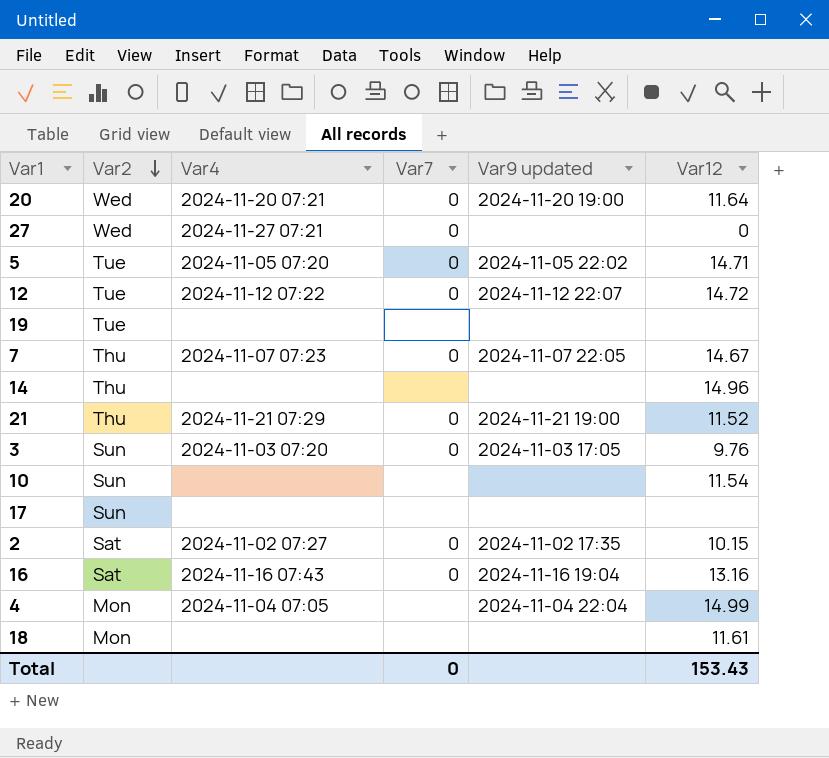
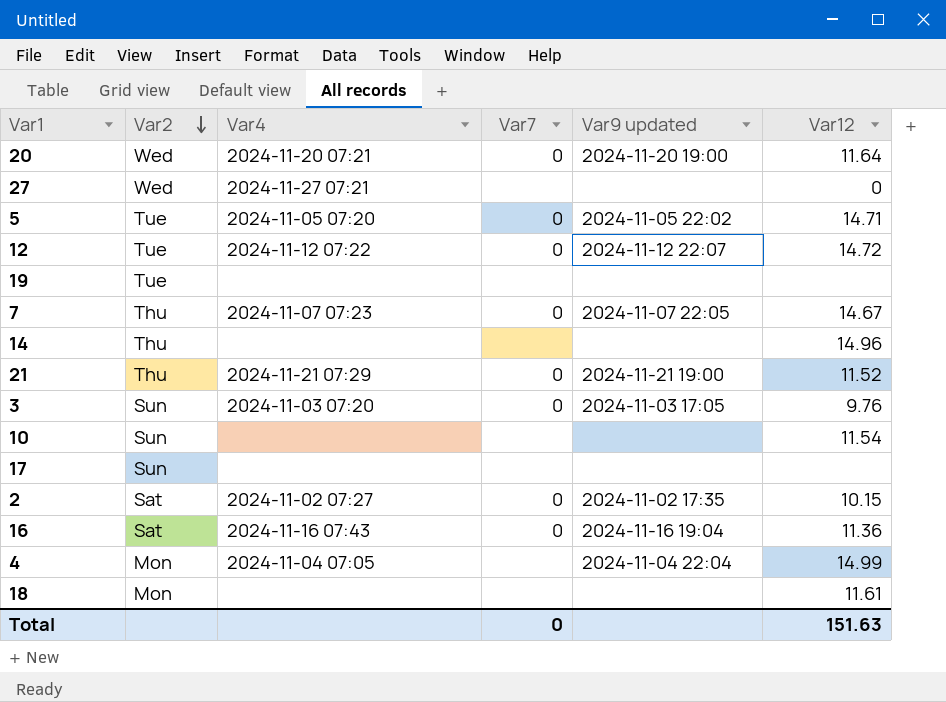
27 | Var7: 0 -> none
16 | Var12: 13.16 -> 11.36
Total | Var12: 153.43 -> 151.63

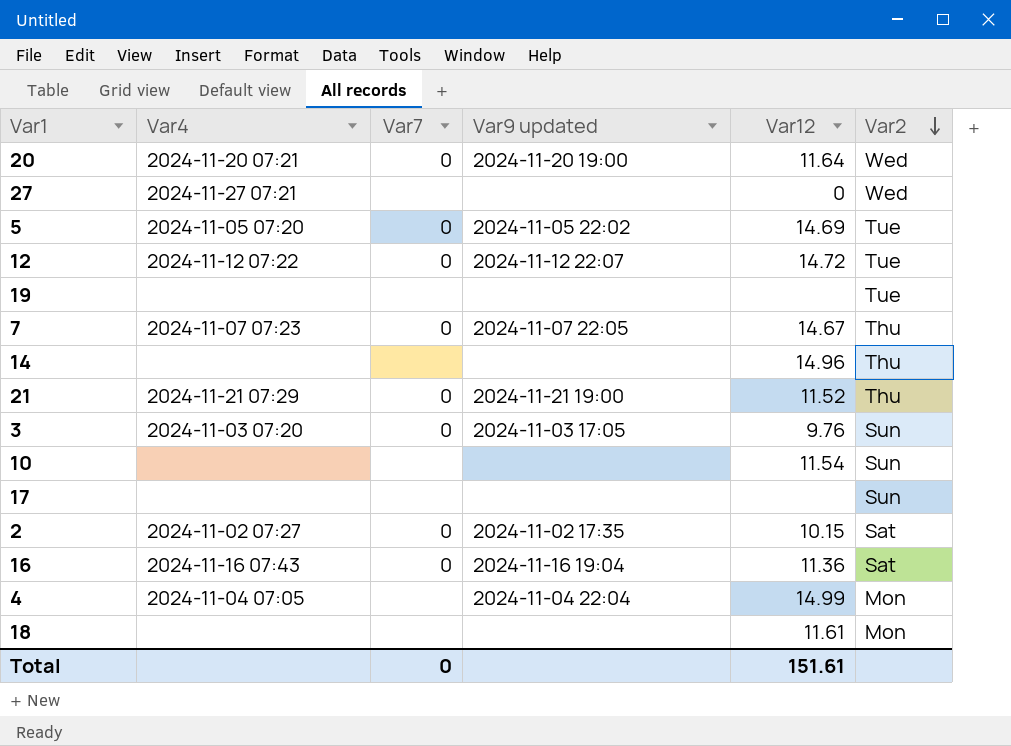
column Var2 | position: 2 -> 6
5 | Var12: 14.71 -> 14.69
Total | Var12: 151.63 -> 151.61

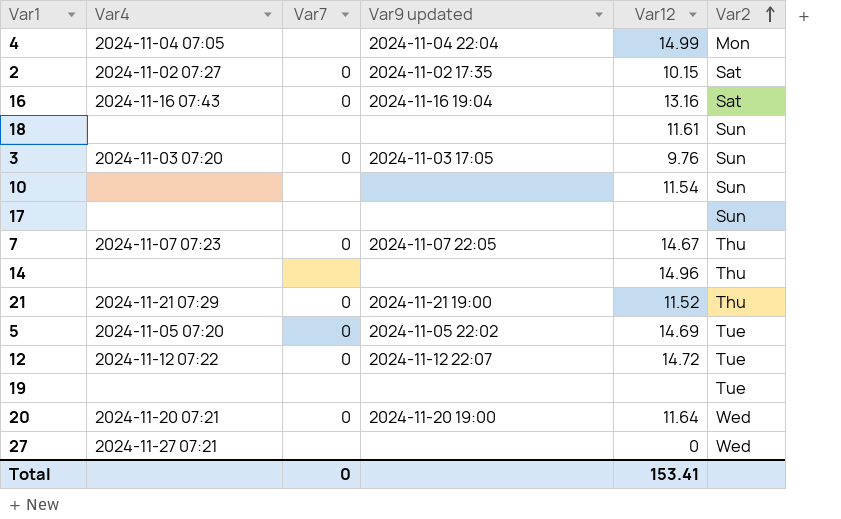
row order: Var2 descending -> Var2 ascending
16 | Var12: 11.36 -> 13.16
18 | Var2: Mon -> Sun
Total | Var12: 151.61 -> 153.41

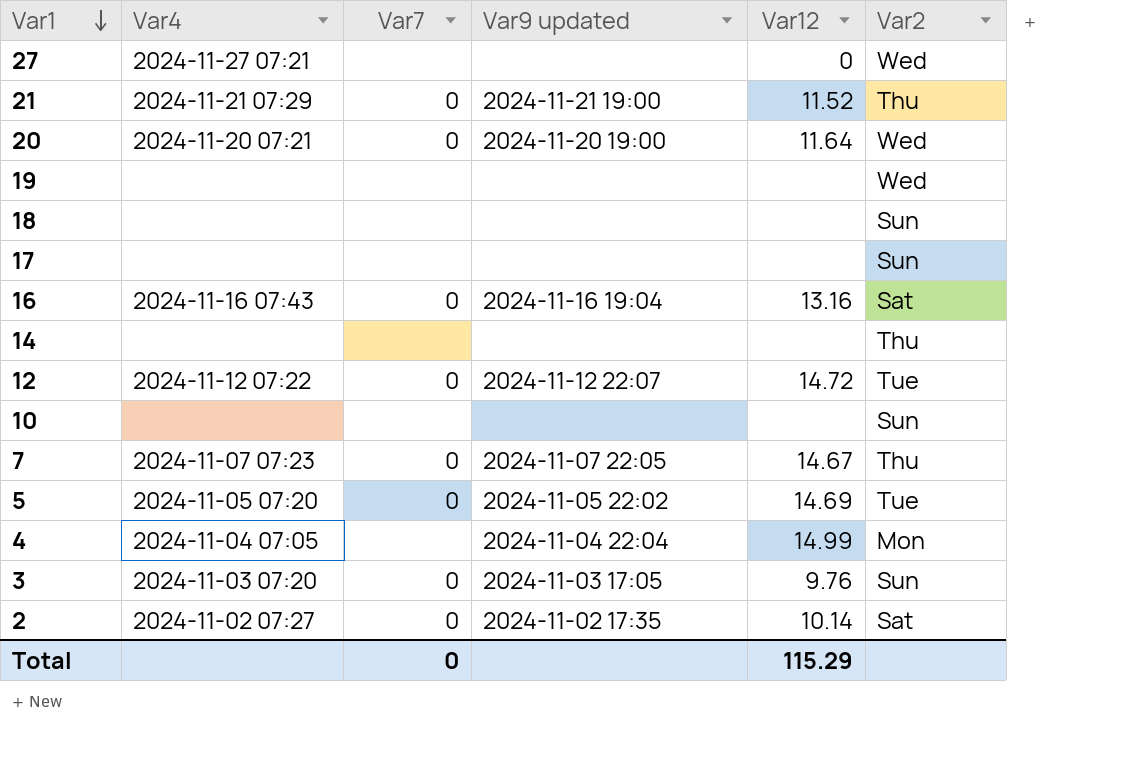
row order: Var2 ascending -> Var1 descending
19 | Var2: Tue -> Wed
18 | Var12: 11.61 -> none
14 | Var12: 14.96 -> none
10 | Var12: 11.54 -> none
2 | Var12: 10.15 -> 10.14
Total | Var12: 153.41 -> 115.29

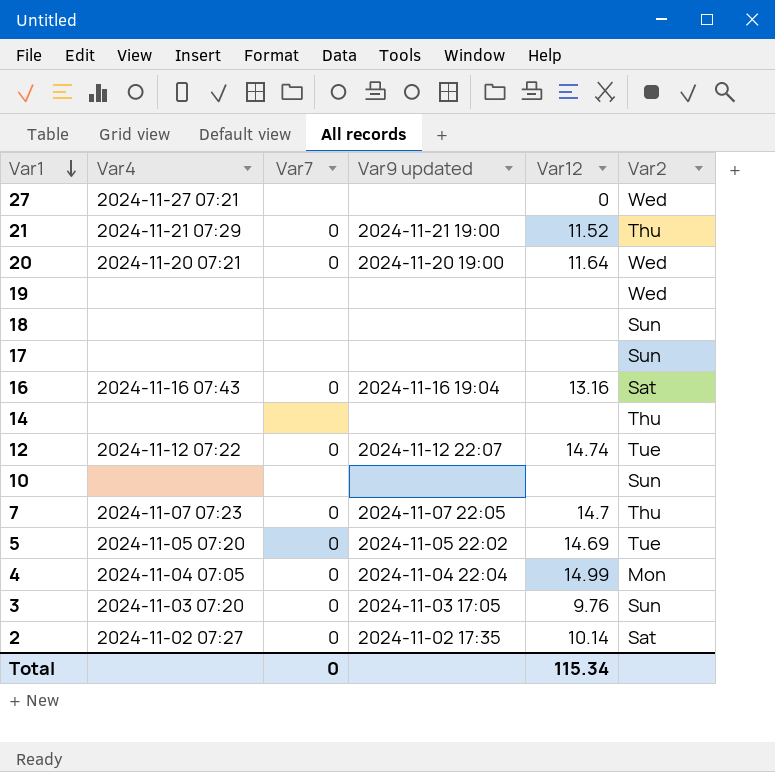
12 | Var12: 14.72 -> 14.74
7 | Var12: 14.67 -> 14.7
4 | Var7: none -> 0
Total | Var12: 115.29 -> 115.34

